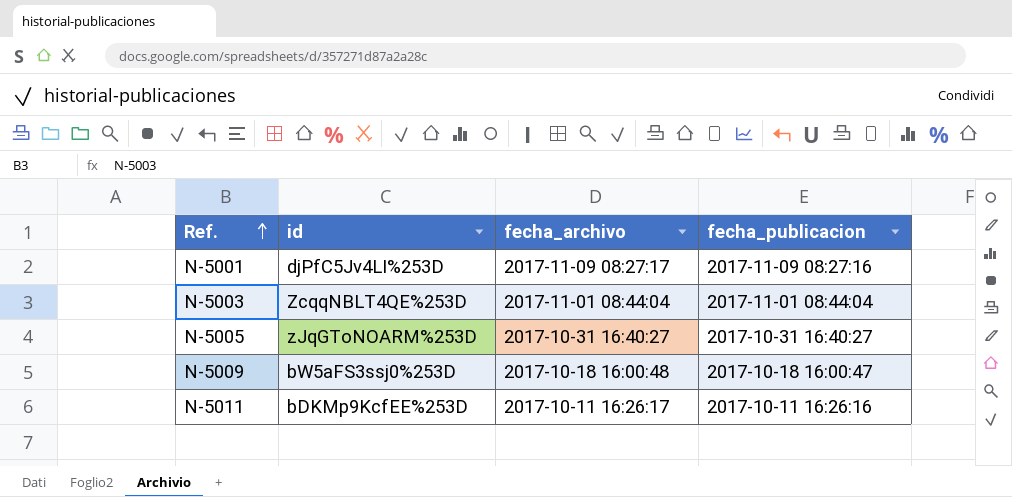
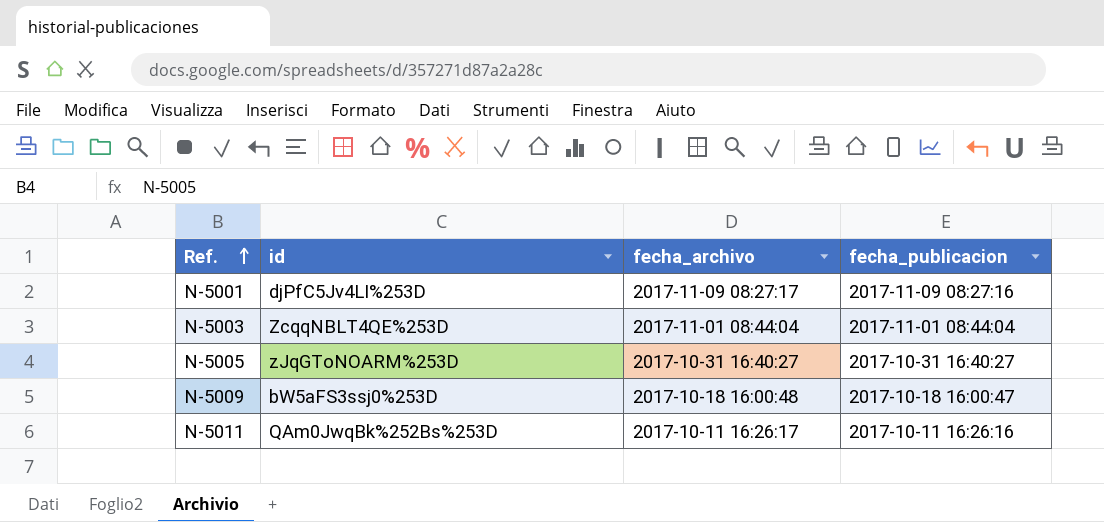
N-5011 | id: bDKMp9KcfEE%253D -> QAm0JwqBk%252Bs%253D

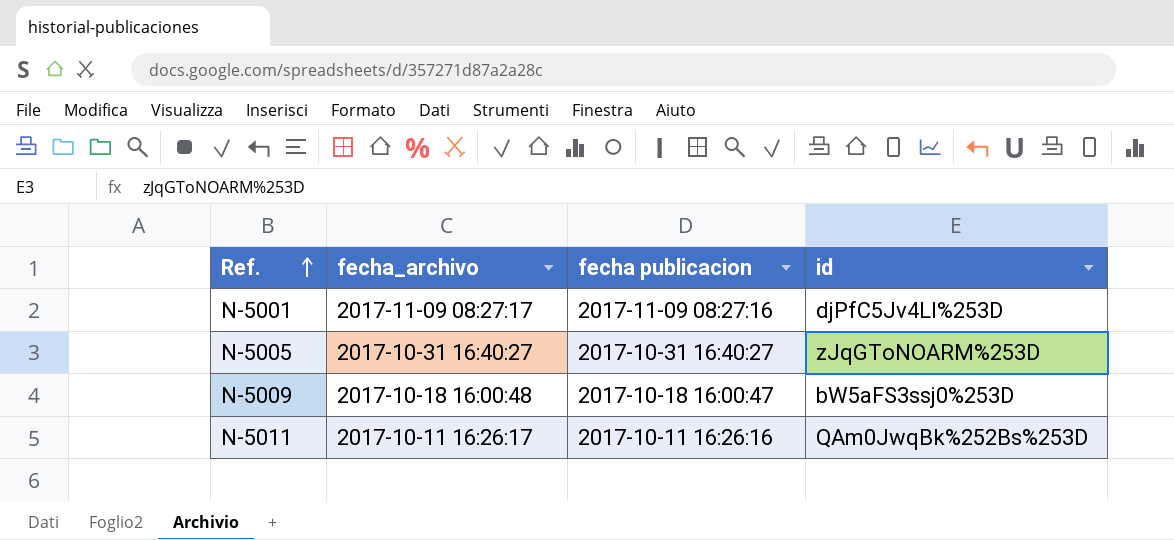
column name: fecha_publicacion -> fecha publicacion
column id | position: 2 -> 4
row N-5003: ZcqqNBLT4QE%253D | 2017-11-01 08:44:04 | 2017-11-01 08:44:04 -> none

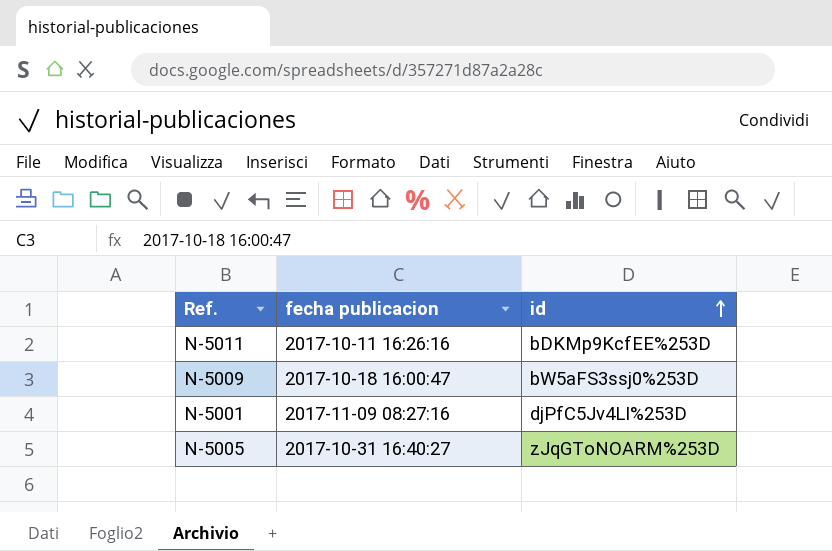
row order: Ref. ascending -> id ascending
column fecha_archivo | position: 2 -> none
N-5011 | id: QAm0JwqBk%252Bs%253D -> bDKMp9KcfEE%253D

